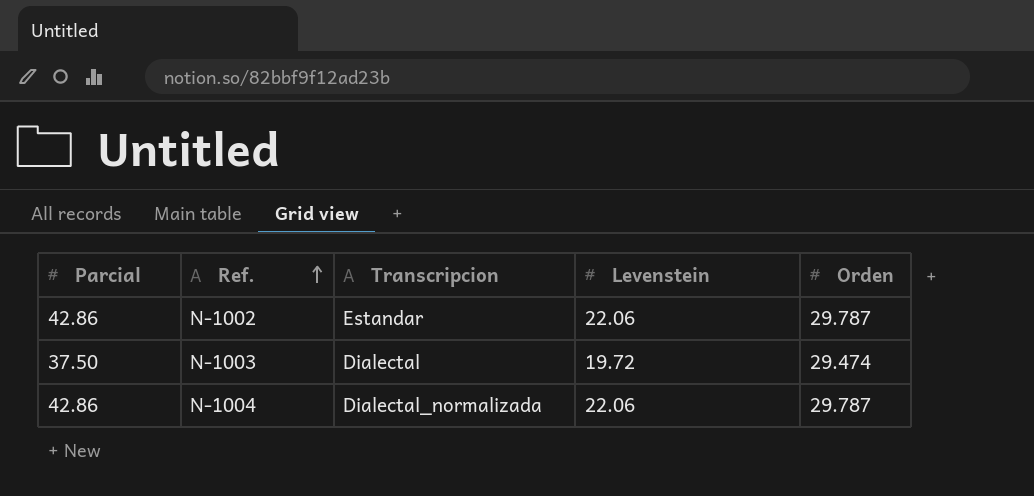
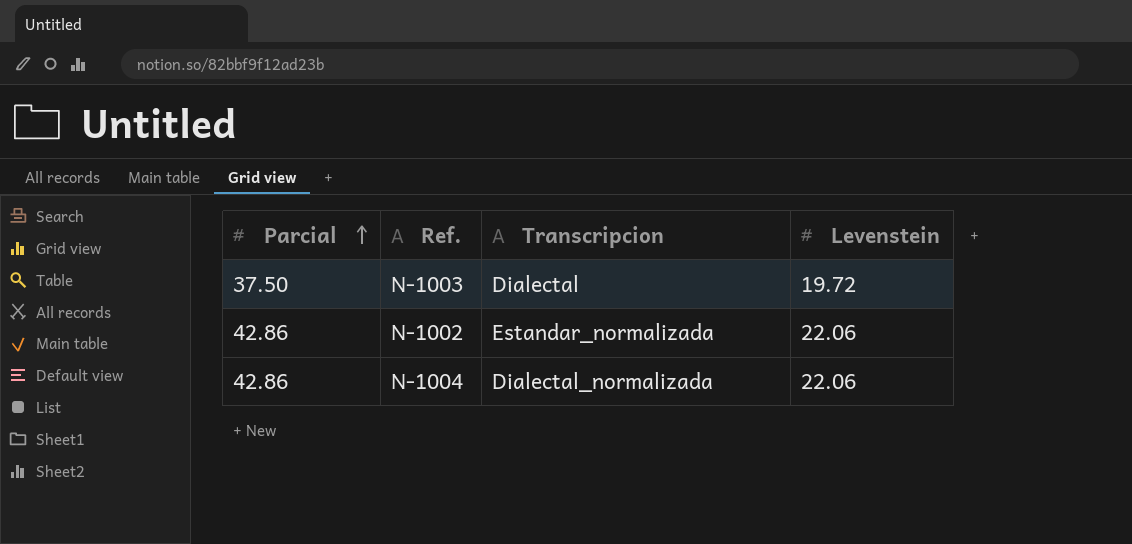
row order: Ref. ascending -> Parcial ascending
column Orden | position: 5 -> none
N-1002 | Transcripcion: Estandar -> Estandar_normalizada

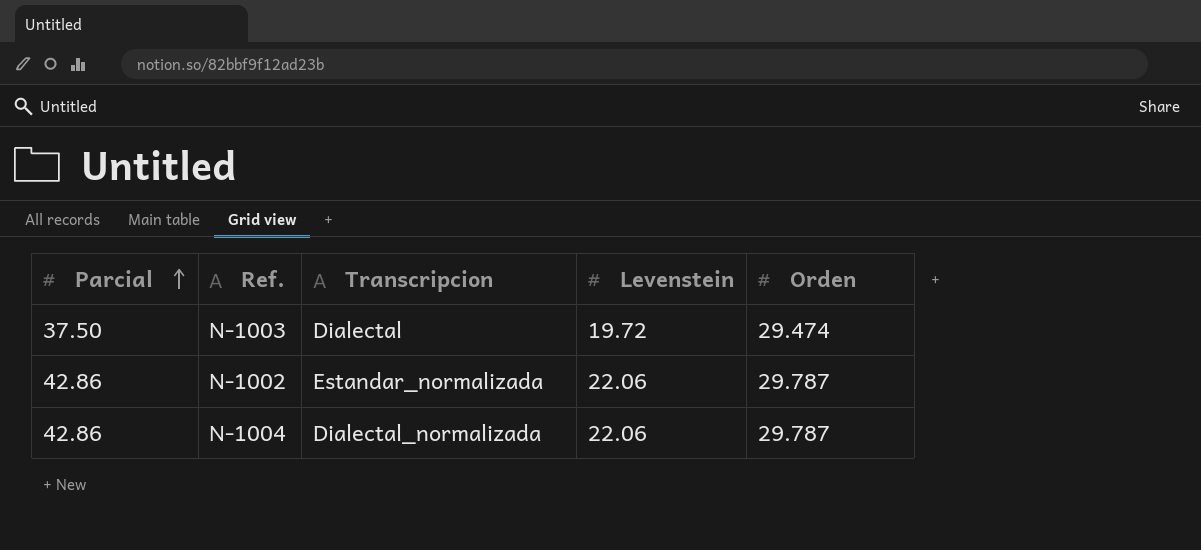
column Orden | position: none -> 5

